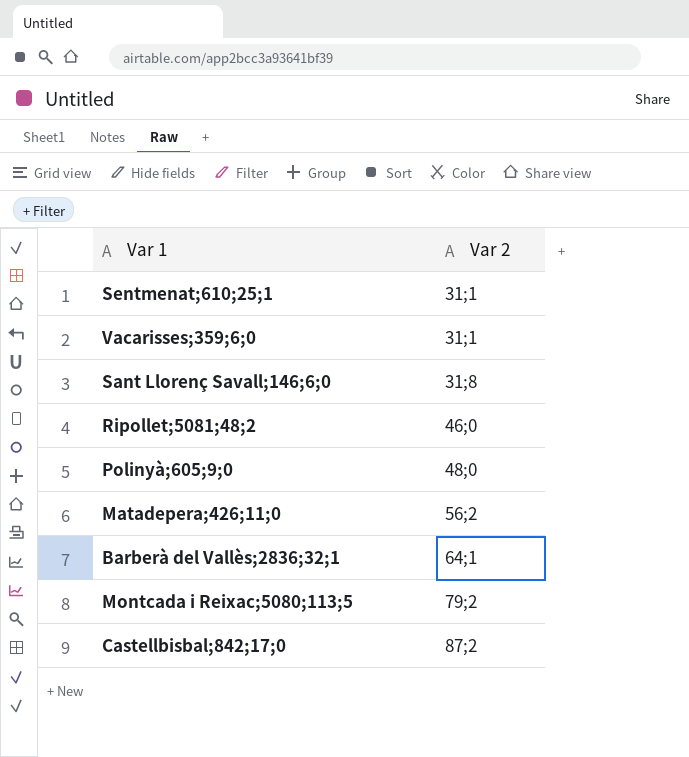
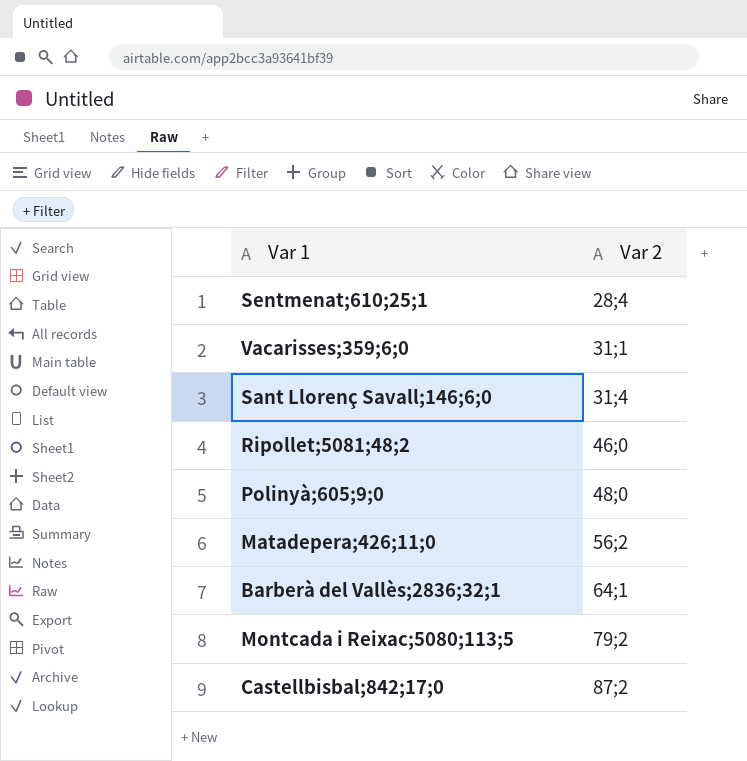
Sentmenat;610;25;1 | Var 2: 31;1 -> 28;4
Sant Llorenç Savall;146;6;0 | Var 2: 31;8 -> 31;4

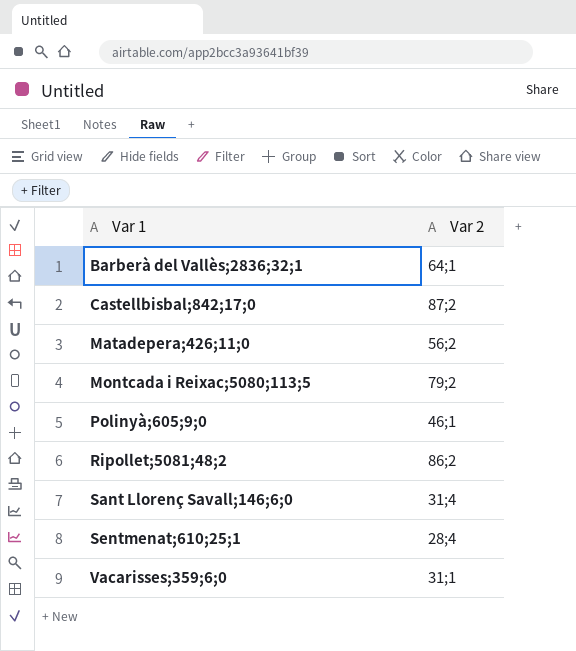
row order: Var 2 ascending -> Var 1 ascending
Polinyà;605;9;0 | Var 2: 48;0 -> 46;1
Ripollet;5081;48;2 | Var 2: 46;0 -> 86;2

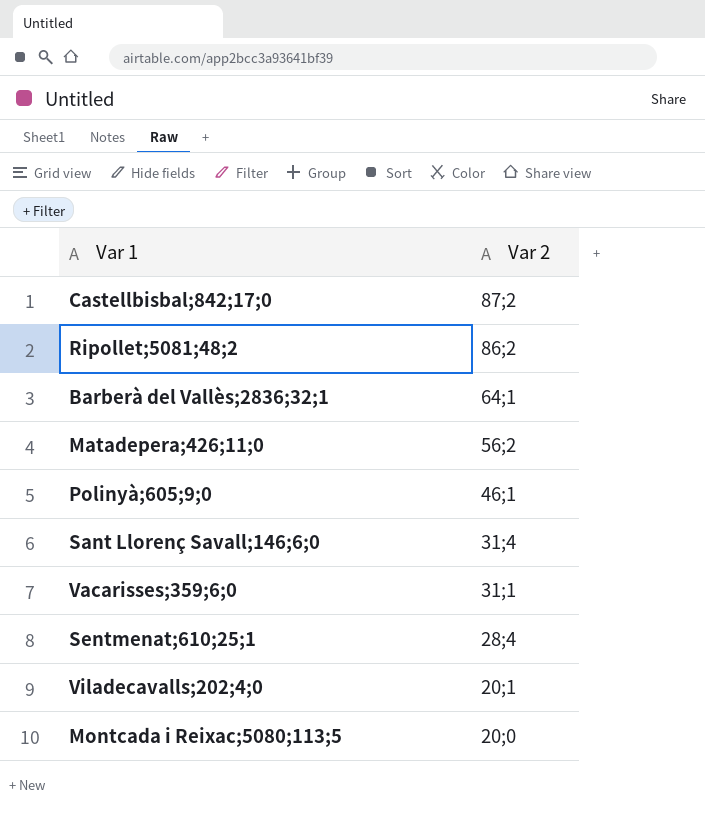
row order: Var 1 ascending -> Var 2 descending
row Viladecavalls;202;4;0: none -> 20;1
Montcada i Reixac;5080;113;5 | Var 2: 79;2 -> 20;0

